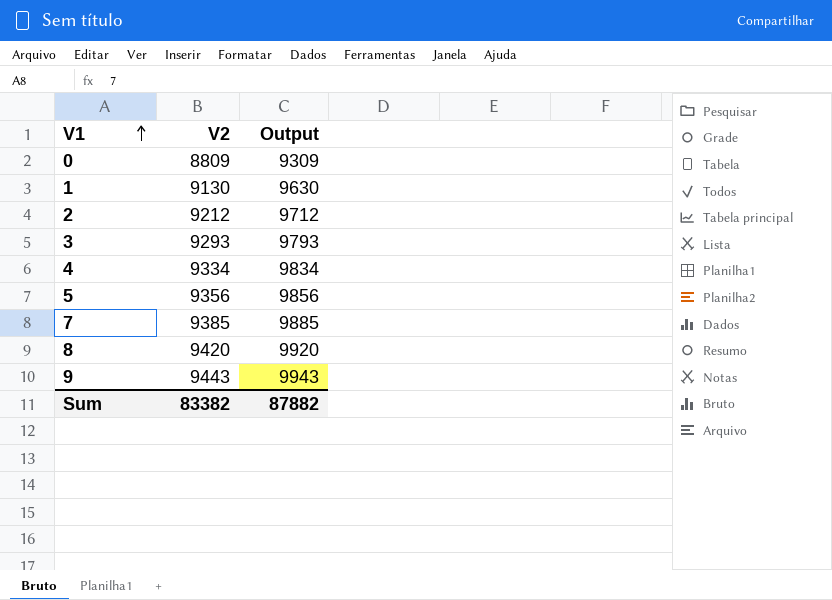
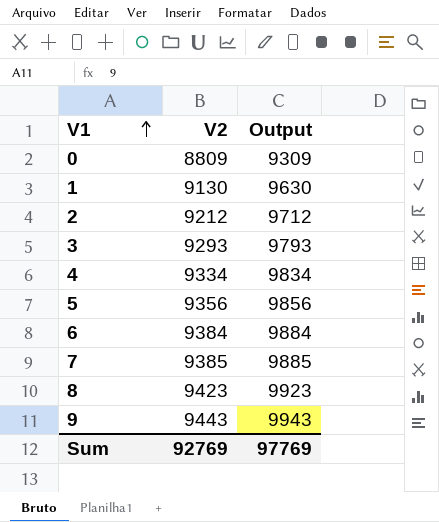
row 6: none -> 9384 | 9884
8 | V2: 9420 -> 9423
8 | Output: 9920 -> 9923
Sum | V2: 83382 -> 92769
Sum | Output: 87882 -> 97769

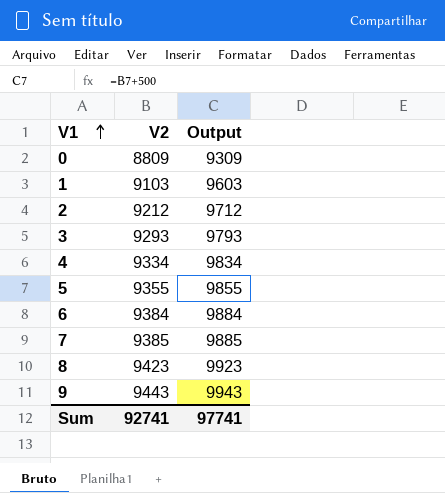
1 | V2: 9130 -> 9103
1 | Output: 9630 -> 9603
5 | V2: 9356 -> 9355
5 | Output: 9856 -> 9855
Sum | V2: 92769 -> 92741
Sum | Output: 97769 -> 97741

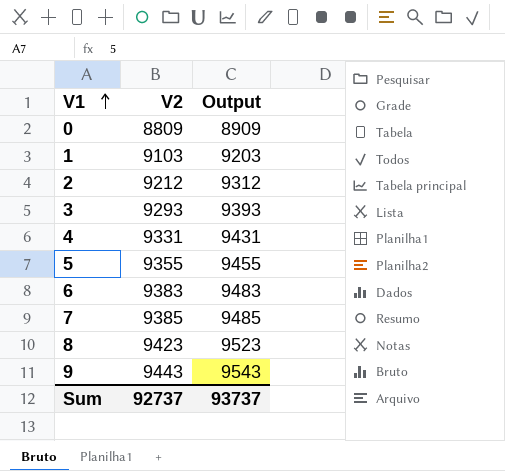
column Output | formula: [V2] + 500 -> [V2] + 100
4 | V2: 9334 -> 9331
6 | V2: 9384 -> 9383
Sum | V2: 92741 -> 92737
Sum | Output: 97741 -> 93737

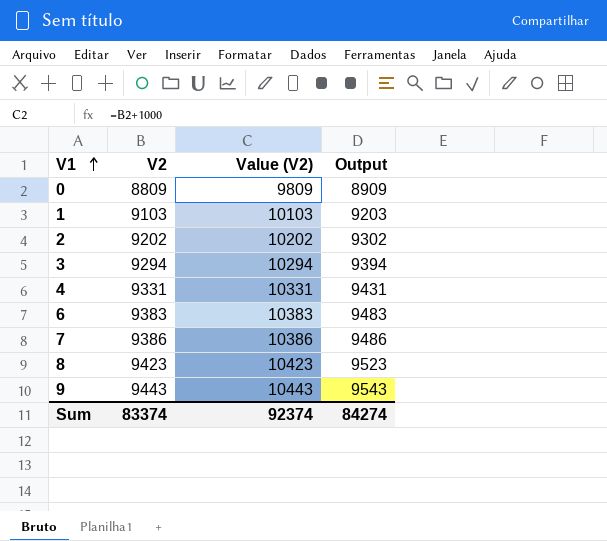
column Value (V2) | formula: none -> [V2] + 1000
row 5: 9355 | 9455 -> none
2 | V2: 9212 -> 9202
2 | Output: 9312 -> 9302
3 | V2: 9293 -> 9294
3 | Output: 9393 -> 9394
7 | V2: 9385 -> 9386
7 | Output: 9485 -> 9486
Sum | V2: 92737 -> 83374
Sum | Output: 93737 -> 84274

